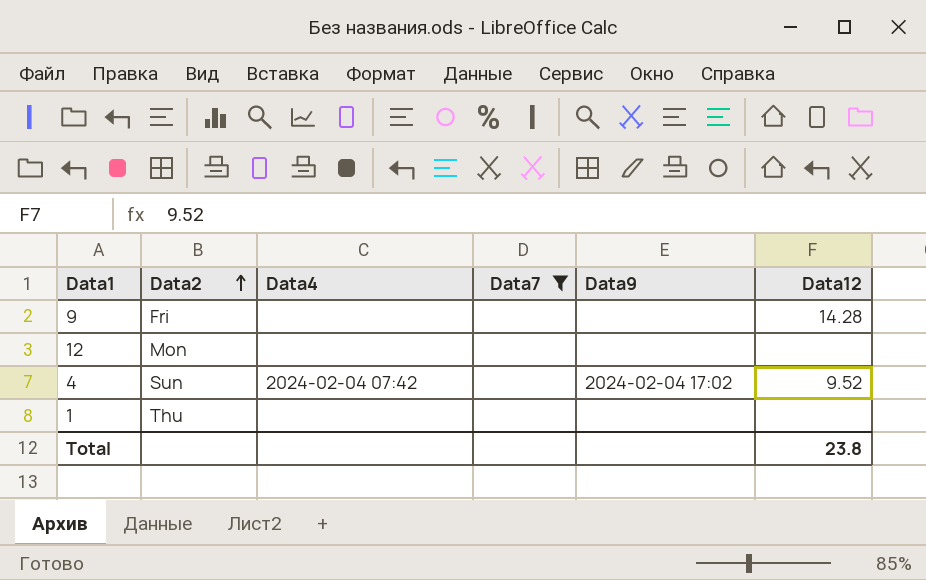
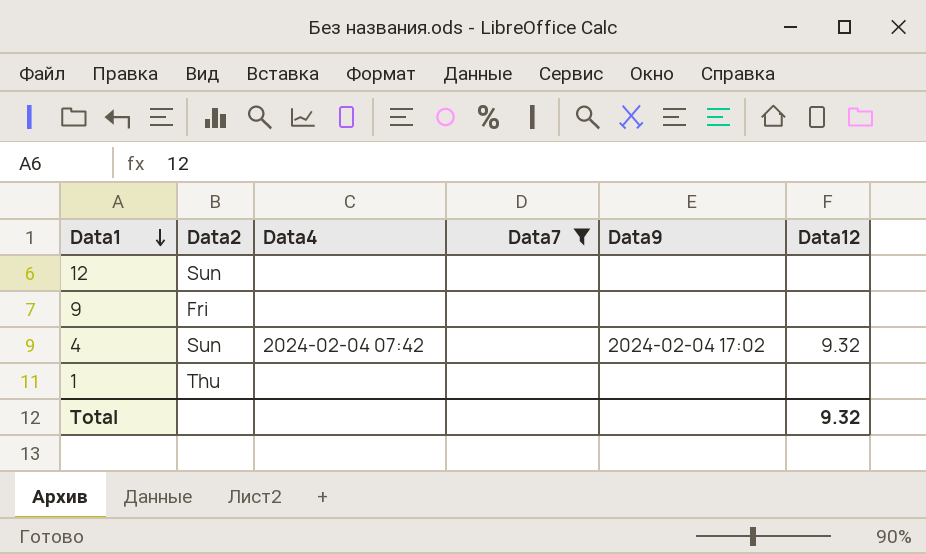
row order: Data2 ascending -> Data1 descending
12 | Data2: Mon -> Sun
9 | Data12: 14.28 -> none
4 | Data12: 9.52 -> 9.32
Total | Data12: 23.8 -> 9.32

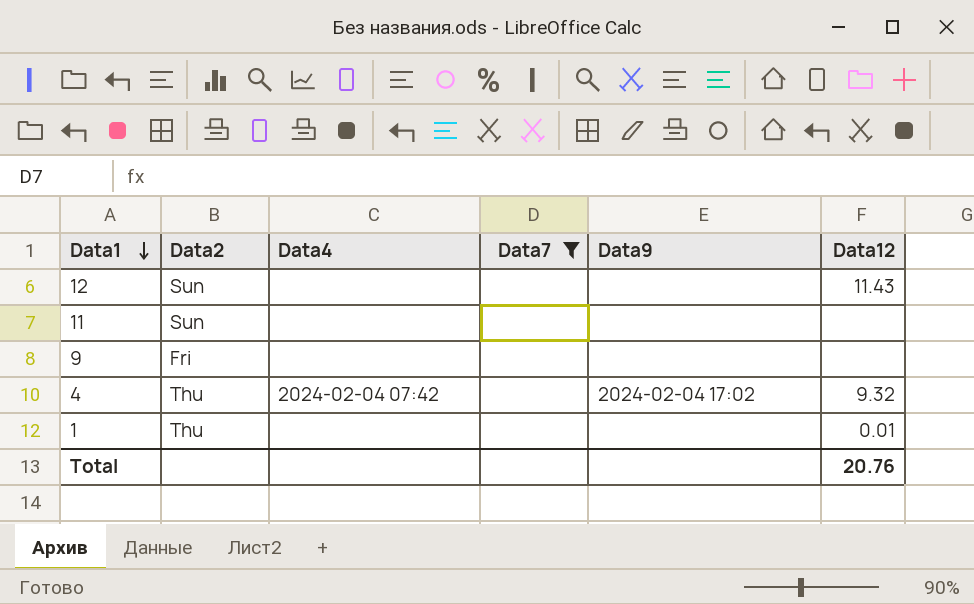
12 | Data12: none -> 11.43
row 11: none -> Sun | none | none | none | none
4 | Data2: Sun -> Thu
1 | Data12: none -> 0.01
Total | Data12: 9.32 -> 20.76

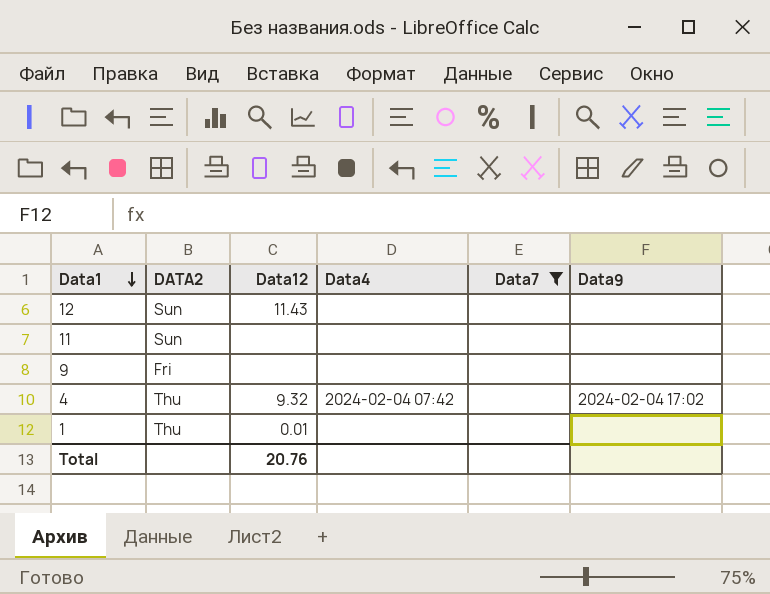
column name: Data2 -> DATA2
column Data12 | position: 6 -> 3

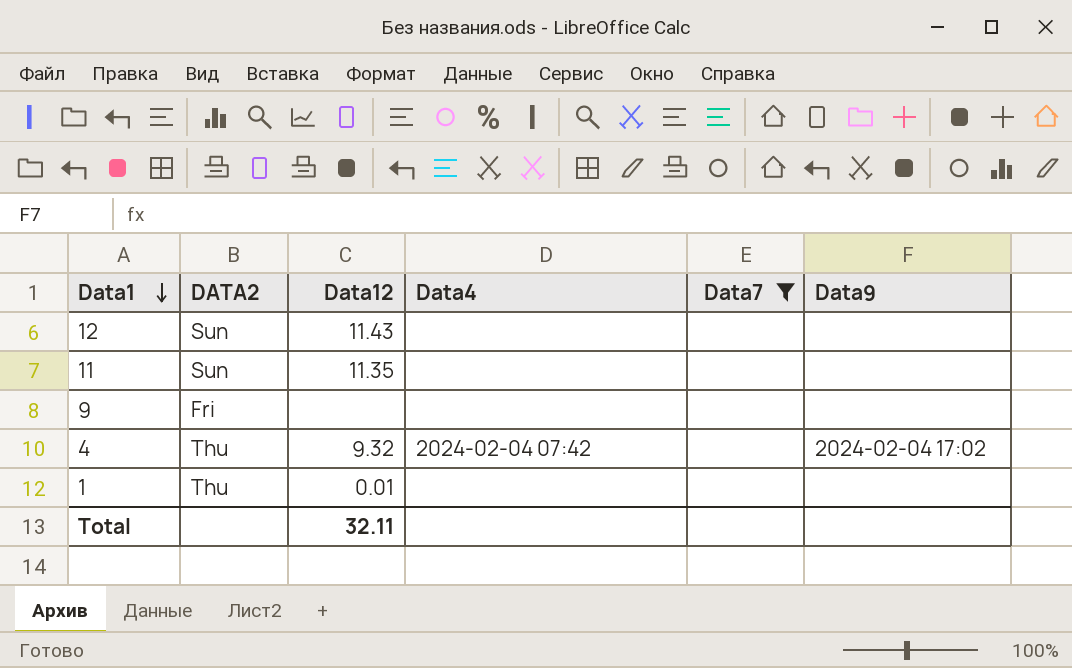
11 | Data12: none -> 11.35
Total | Data12: 20.76 -> 32.11

